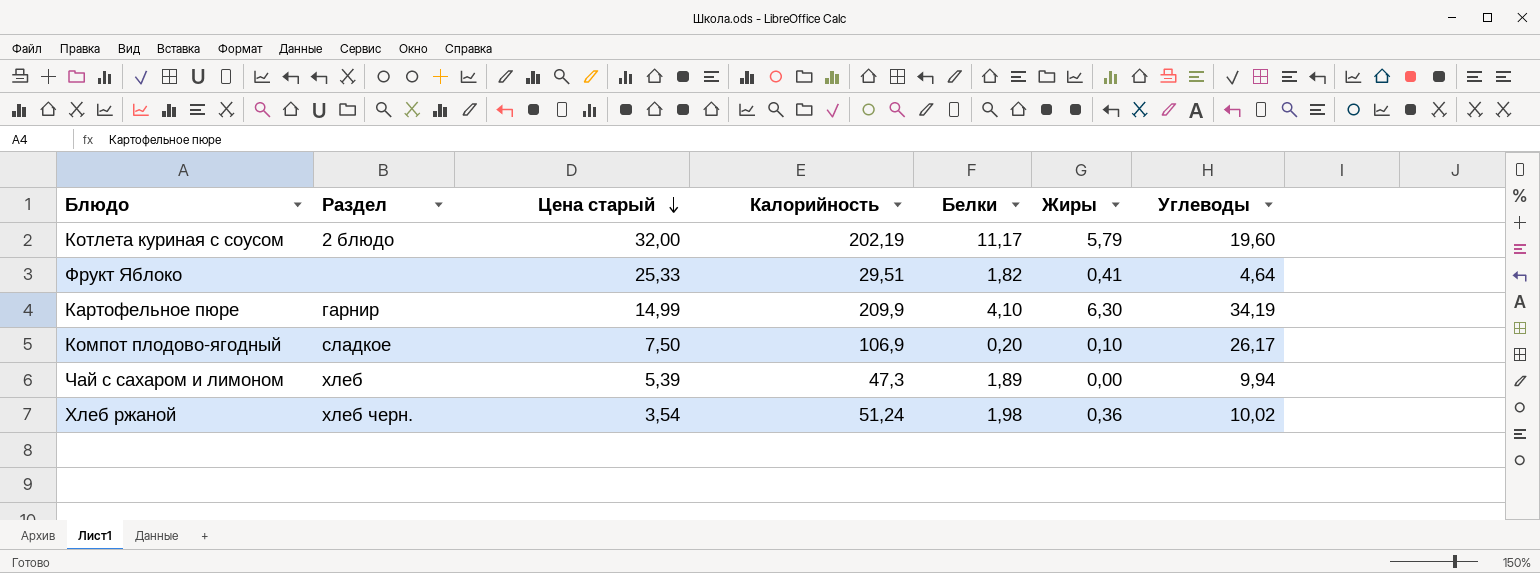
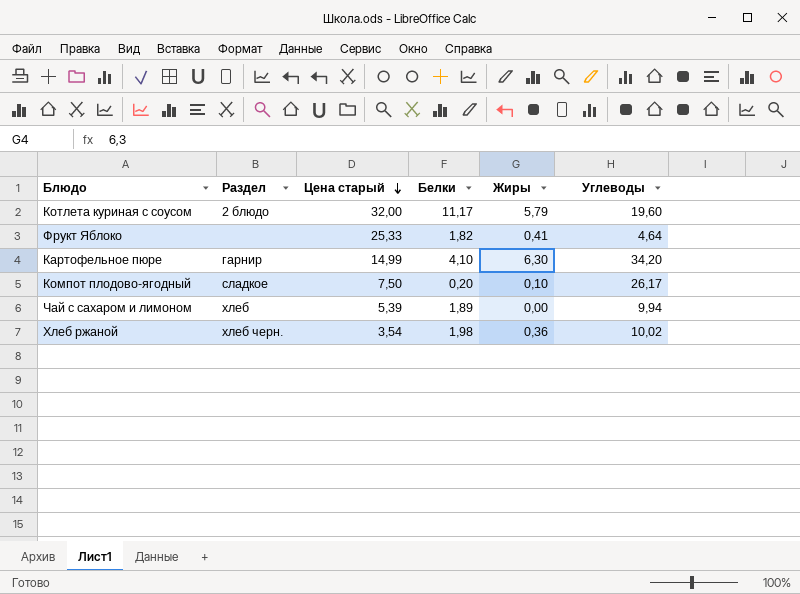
column Калорийность | position: 4 -> none
Картофельное пюре | Углеводы: 34,19 -> 34,20

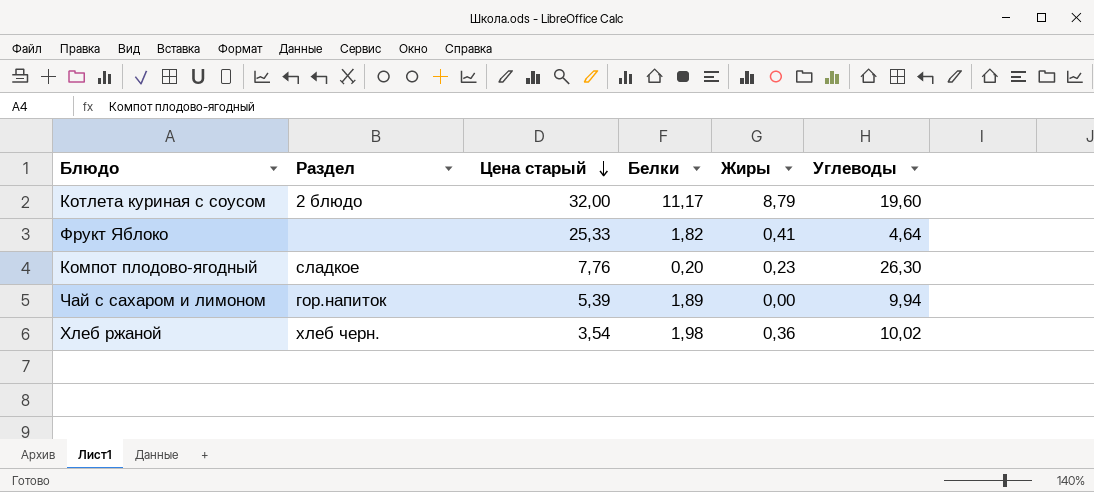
row Картофельное пюре: гарнир | 14,99 | 4,10 | 6,30 | 34,20 -> none
Котлета куриная с соусом | Жиры: 5,79 -> 8,79
Компот плодово-ягодный | Цена старый: 7,50 -> 7,76
Компот плодово-ягодный | Жиры: 0,10 -> 0,23
Компот плодово-ягодный | Углеводы: 26,17 -> 26,30
Чай с сахаром и лимоном | Раздел: хлеб -> гор.напиток

